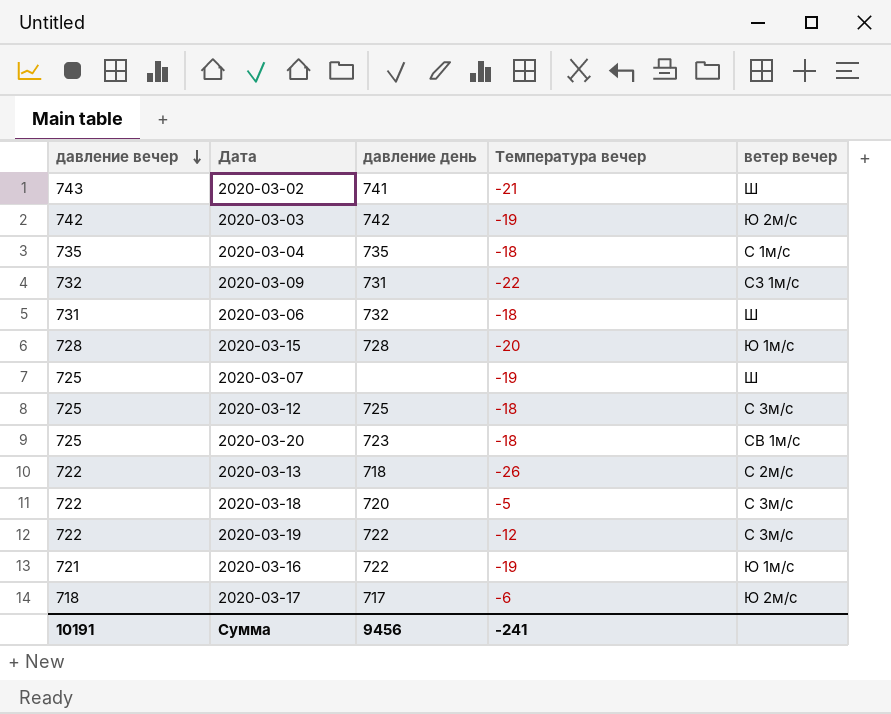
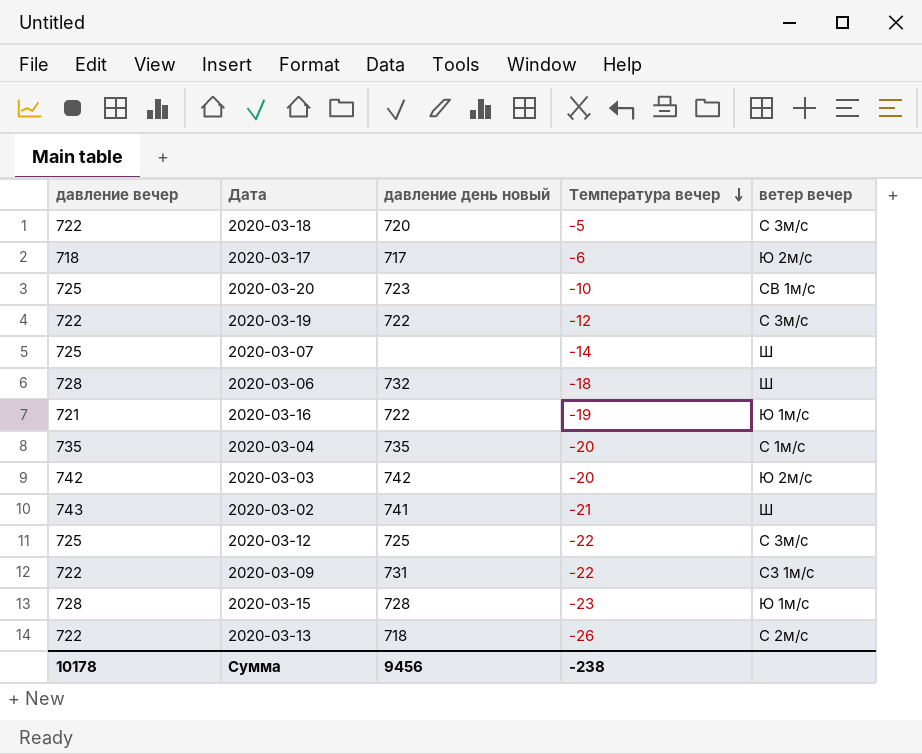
row order: давление вечер descending -> Температура вечер descending
column name: давление день -> давление день новый
2020-03-20 | Температура вечер: -18 -> -10
2020-03-07 | Температура вечер: -19 -> -14
2020-03-06 | давление вечер: 731 -> 728
2020-03-04 | Температура вечер: -18 -> -20
2020-03-03 | Температура вечер: -19 -> -20
2020-03-12 | Температура вечер: -18 -> -22
2020-03-09 | давление вечер: 732 -> 722
2020-03-15 | Температура вечер: -20 -> -23
Сумма | давление вечер: 10191 -> 10178
Сумма | Температура вечер: -241 -> -238

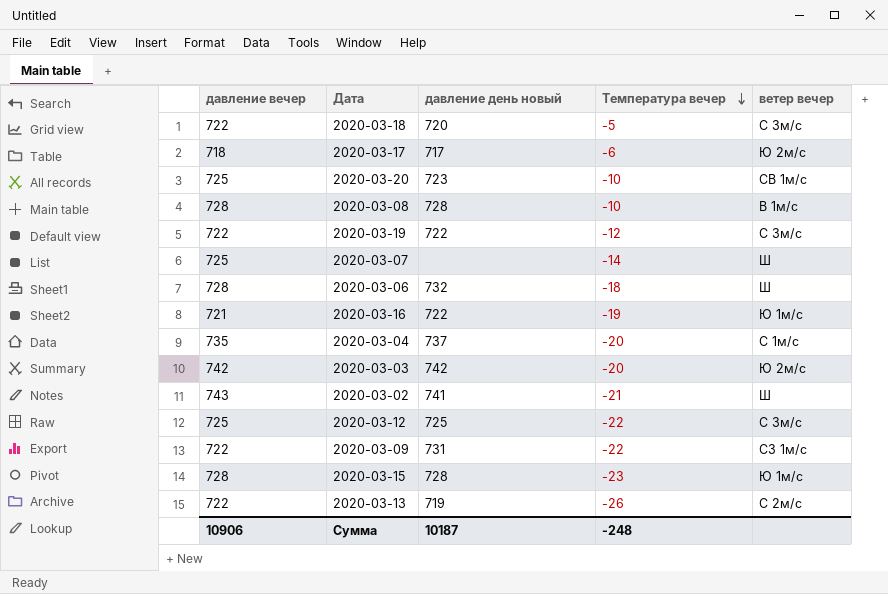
row 2020-03-08: none -> 728 | 728 | -10 | В 1м/с
2020-03-04 | давление день новый: 735 -> 737
2020-03-13 | давление день новый: 718 -> 719
Сумма | давление вечер: 10178 -> 10906
Сумма | давление день новый: 9456 -> 10187
Сумма | Температура вечер: -238 -> -248

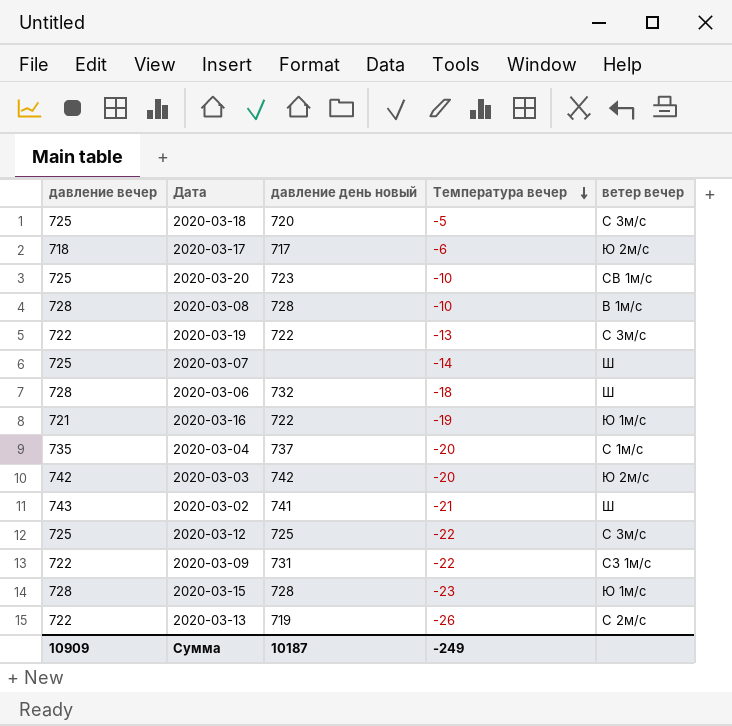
2020-03-18 | давление вечер: 722 -> 725
2020-03-19 | Температура вечер: -12 -> -13
Сумма | давление вечер: 10906 -> 10909
Сумма | Температура вечер: -248 -> -249

